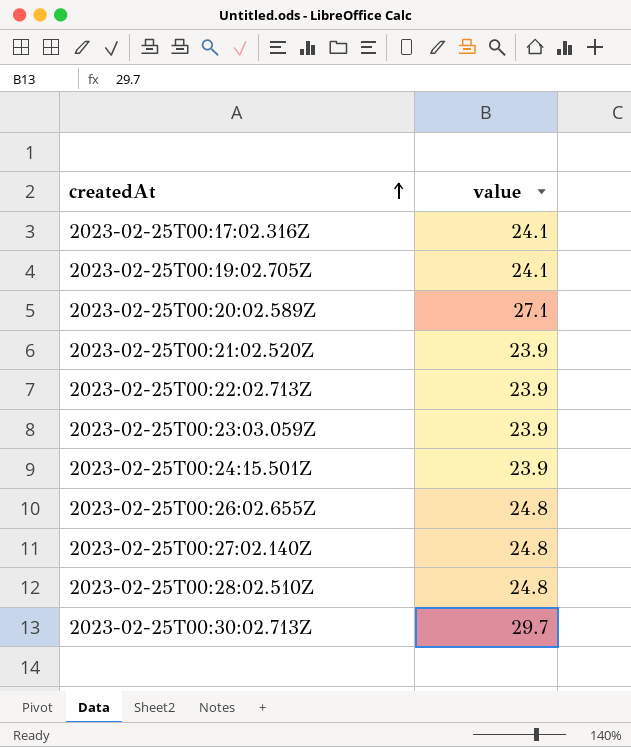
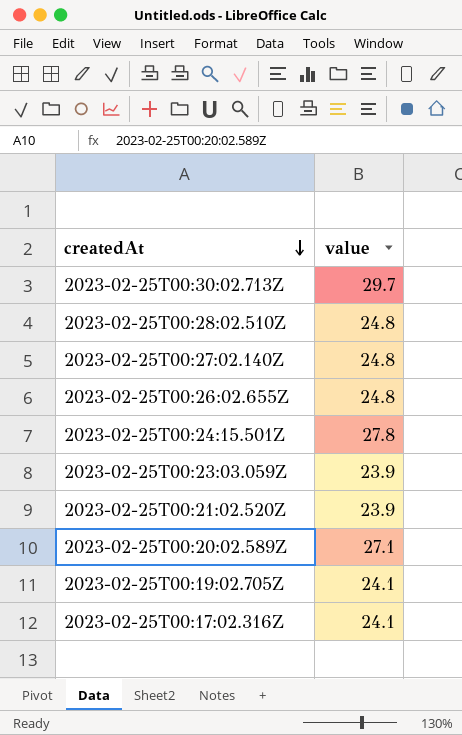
row order: createdAt ascending -> createdAt descending
row 2023-02-25T00:22:02.713Z: 23.9 -> none
2023-02-25T00:24:15.501Z | value: 23.9 -> 27.8

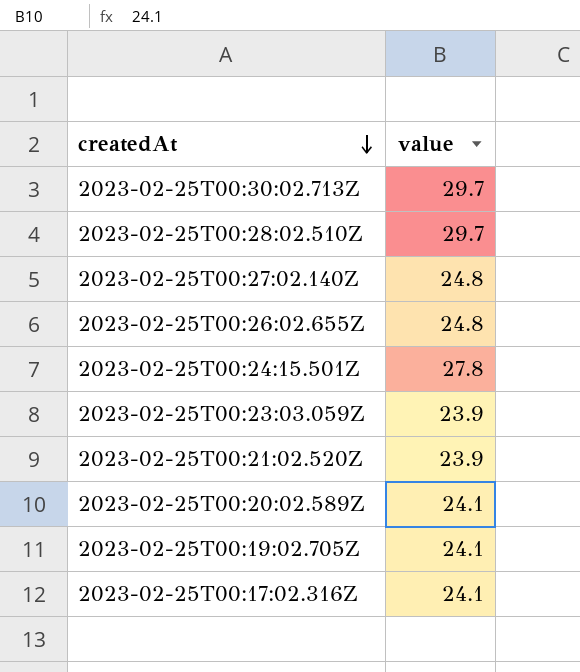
2023-02-25T00:28:02.510Z | value: 24.8 -> 29.7
2023-02-25T00:20:02.589Z | value: 27.1 -> 24.1

